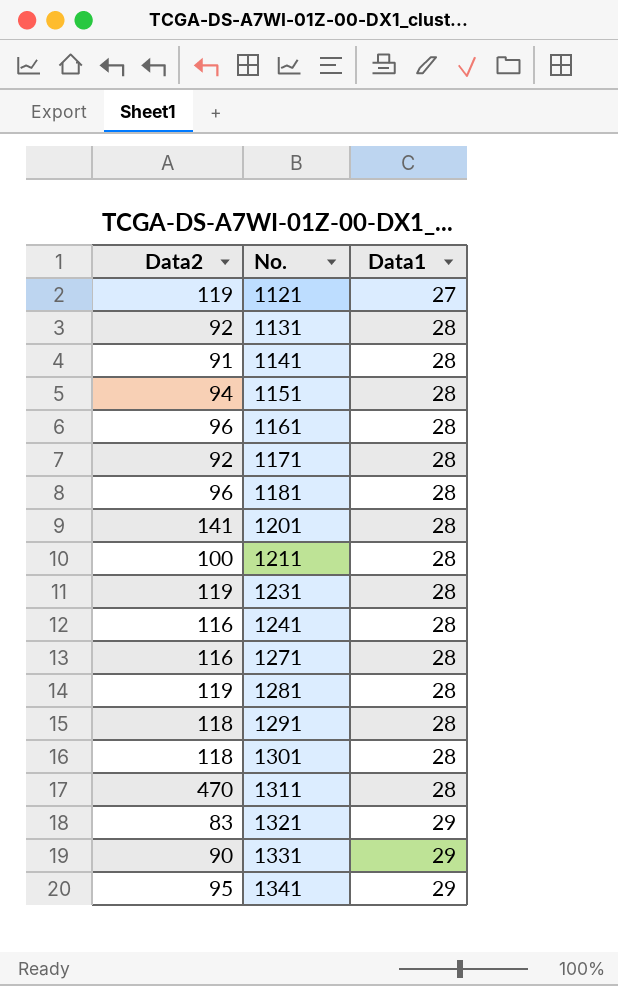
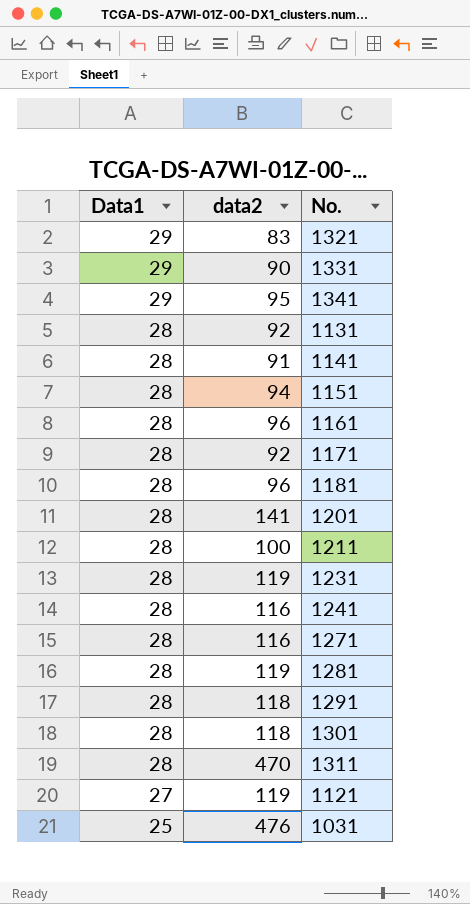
row order: No. ascending -> Data1 descending
column Data1 | position: 3 -> 1
column name: Data2 -> data2
row 1031: none -> 25 | 476

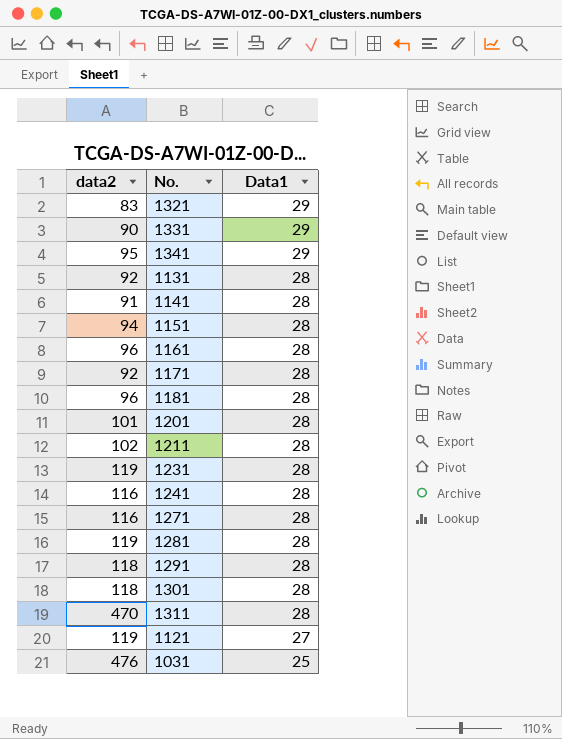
column Data1 | position: 1 -> 3
1201 | data2: 141 -> 101
1211 | data2: 100 -> 102

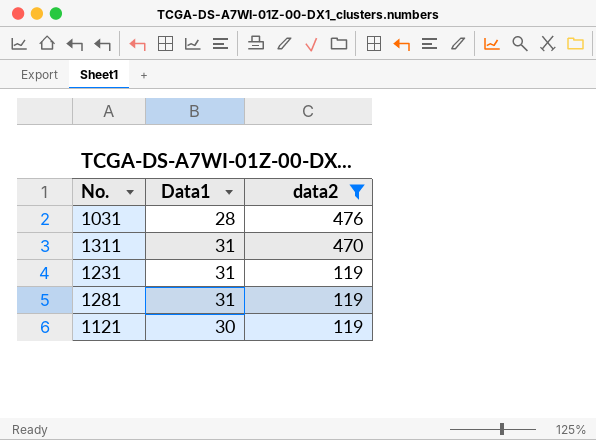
filter: none -> data2 >= 119
row order: Data1 descending -> data2 descending
column data2 | position: 1 -> 3
1031 | Data1: 25 -> 28
1311 | Data1: 28 -> 31
1231 | Data1: 28 -> 31
1281 | Data1: 28 -> 31
1121 | Data1: 27 -> 30

